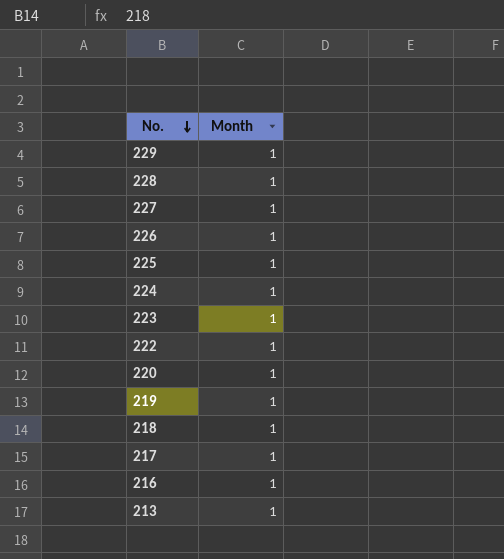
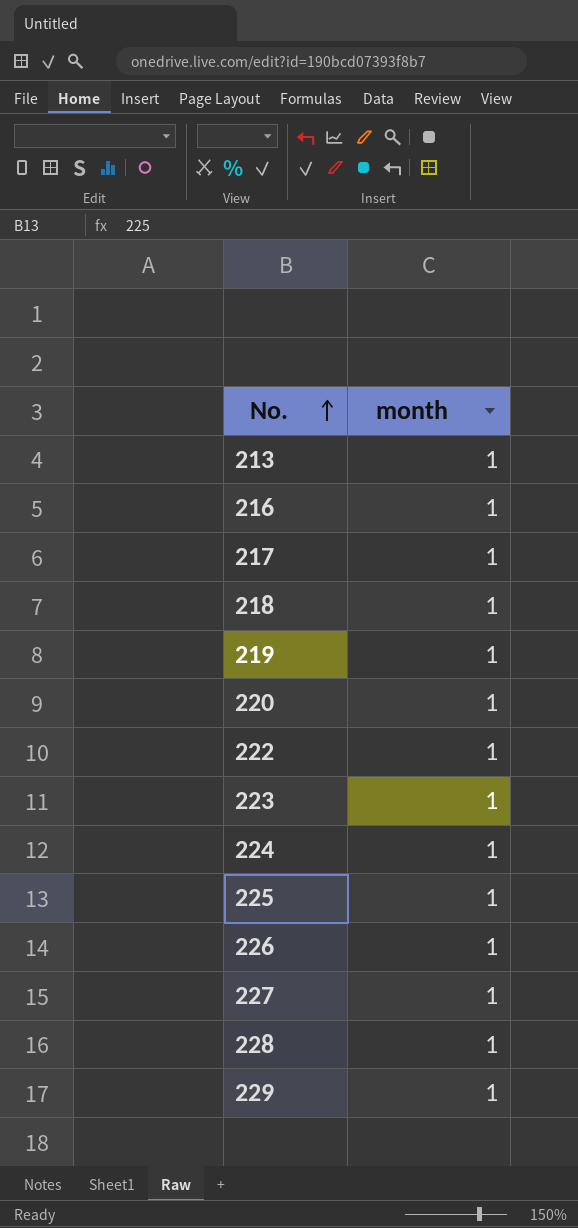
row order: No. descending -> No. ascending
column name: Month -> month

